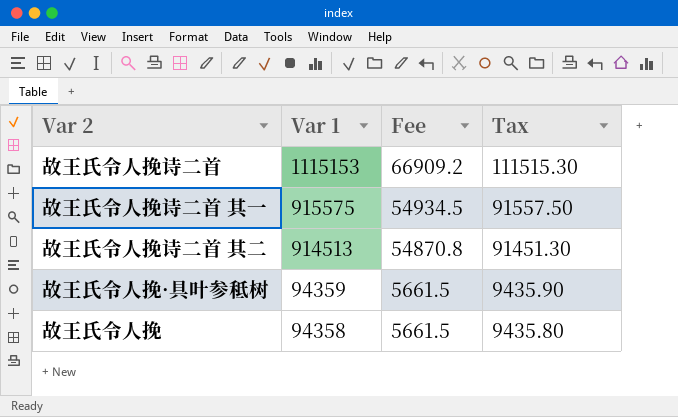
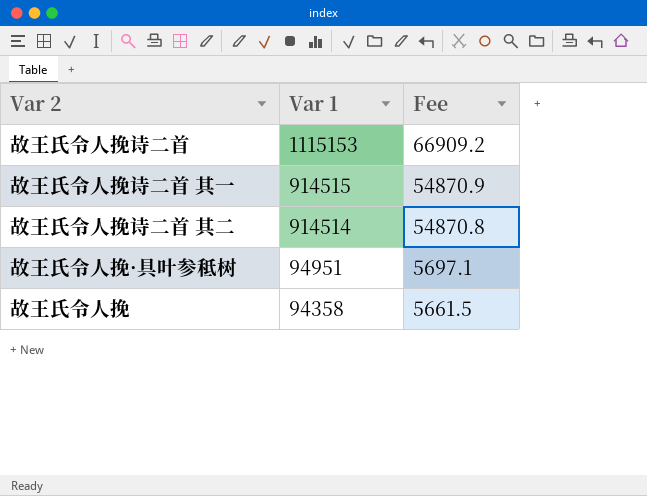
column Tax | formula: [Var 1] * 0.1 -> none
故王氏令人挽诗二首 其一 | Var 1: 915575 -> 914515
故王氏令人挽诗二首 其一 | Fee: 54934.5 -> 54870.9
故王氏令人挽诗二首 其二 | Var 1: 914513 -> 914514
故王氏令人挽·具叶参秪树 | Var 1: 94359 -> 94951
故王氏令人挽·具叶参秪树 | Fee: 5661.5 -> 5697.1

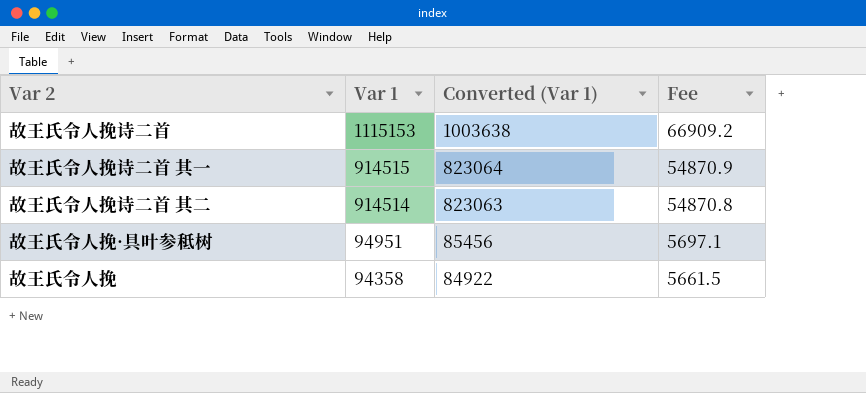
column Converted (Var 1) | formula: none -> [Var 1] * 0.9

